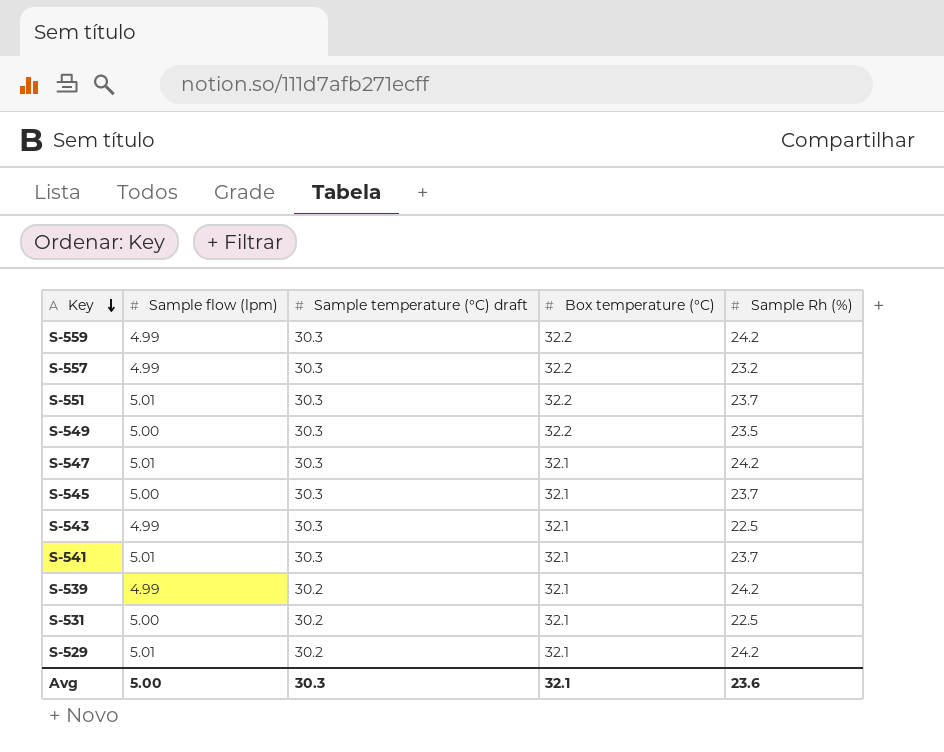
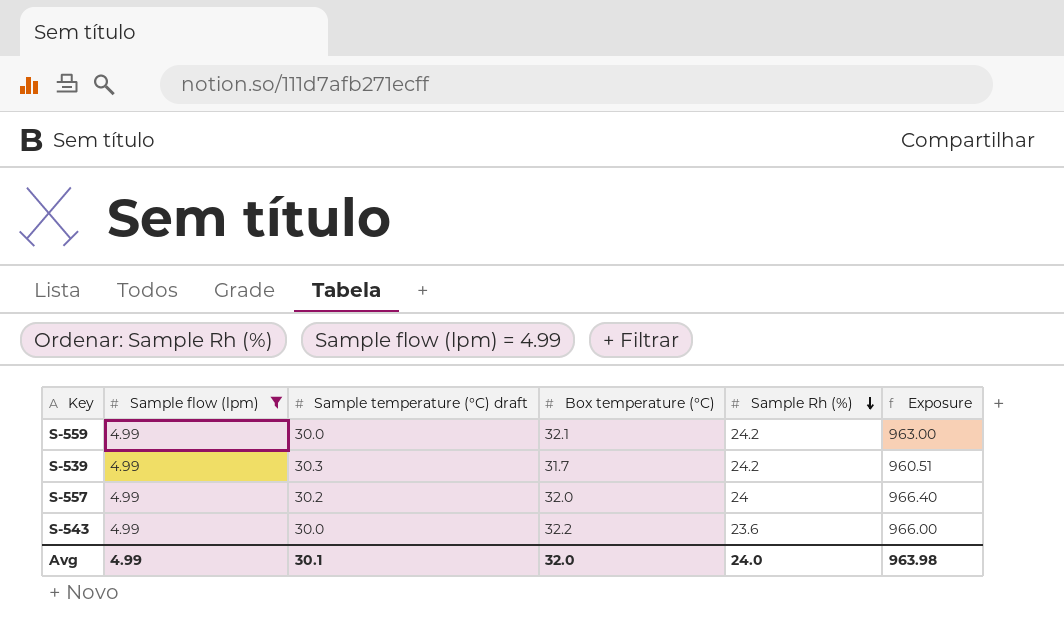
filter: none -> Sample flow (lpm) = 4.99
row order: Key descending -> Sample Rh (%) descending
column Exposure | formula: none -> [Sample temperature (°C) draft] * [Box temperature (°C)]
S-559 | Sample temperature (°C) draft: 30.3 -> 30.0
S-559 | Box temperature (°C): 32.2 -> 32.1
S-539 | Sample temperature (°C) draft: 30.2 -> 30.3
S-539 | Box temperature (°C): 32.1 -> 31.7
S-557 | Sample temperature (°C) draft: 30.3 -> 30.2
S-557 | Box temperature (°C): 32.2 -> 32.0
S-557 | Sample Rh (%): 23.2 -> 24
S-543 | Sample temperature (°C) draft: 30.3 -> 30.0
S-543 | Box temperature (°C): 32.1 -> 32.2
S-543 | Sample Rh (%): 22.5 -> 23.6
Avg | Sample flow (lpm): 5.00 -> 4.99
Avg | Sample temperature (°C) draft: 30.3 -> 30.1
Avg | Box temperature (°C): 32.1 -> 32.0
Avg | Sample Rh (%): 23.6 -> 24.0

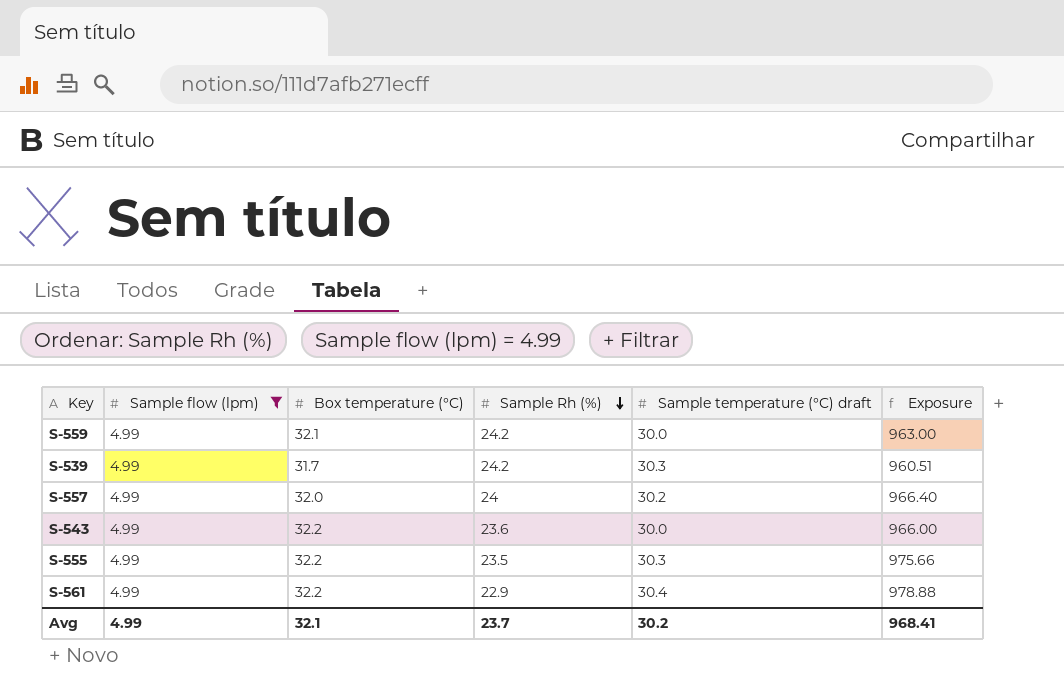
column Sample temperature (°C) draft | position: 3 -> 5
row S-555: none -> 4.99 | 32.2 | 23.5 | 30.3 | 975.66
row S-561: none -> 4.99 | 32.2 | 22.9 | 30.4 | 978.88
Avg | Box temperature (°C): 32.0 -> 32.1
Avg | Sample Rh (%): 24.0 -> 23.7
Avg | Sample temperature (°C) draft: 30.1 -> 30.2
Avg | Exposure: 963.98 -> 968.41

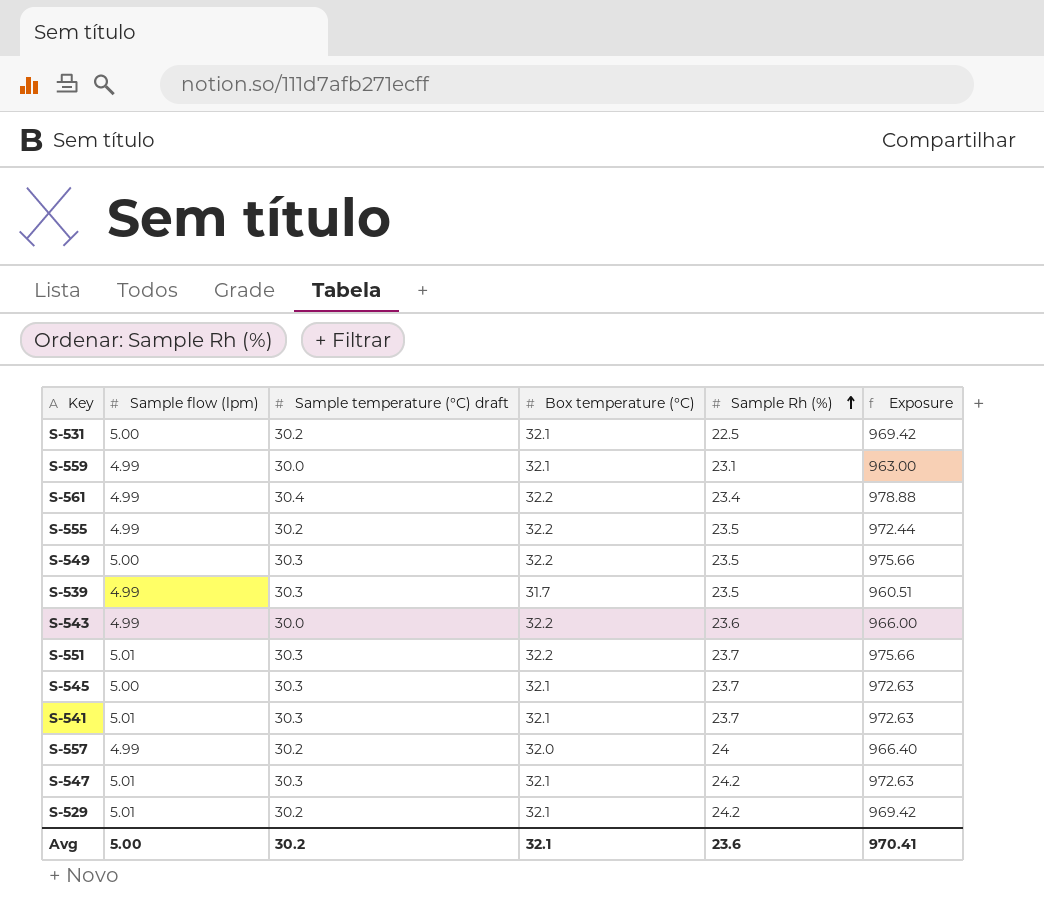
filter: Sample flow (lpm) = 4.99 -> none
row order: Sample Rh (%) descending -> Sample Rh (%) ascending
column Sample temperature (°C) draft | position: 5 -> 3
S-559 | Sample Rh (%): 24.2 -> 23.1
S-561 | Sample Rh (%): 22.9 -> 23.4
S-555 | Sample temperature (°C) draft: 30.3 -> 30.2
S-555 | Exposure: 975.66 -> 972.44
S-539 | Sample Rh (%): 24.2 -> 23.5
Avg | Sample flow (lpm): 4.99 -> 5.00
Avg | Sample Rh (%): 23.7 -> 23.6
Avg | Exposure: 968.41 -> 970.41

